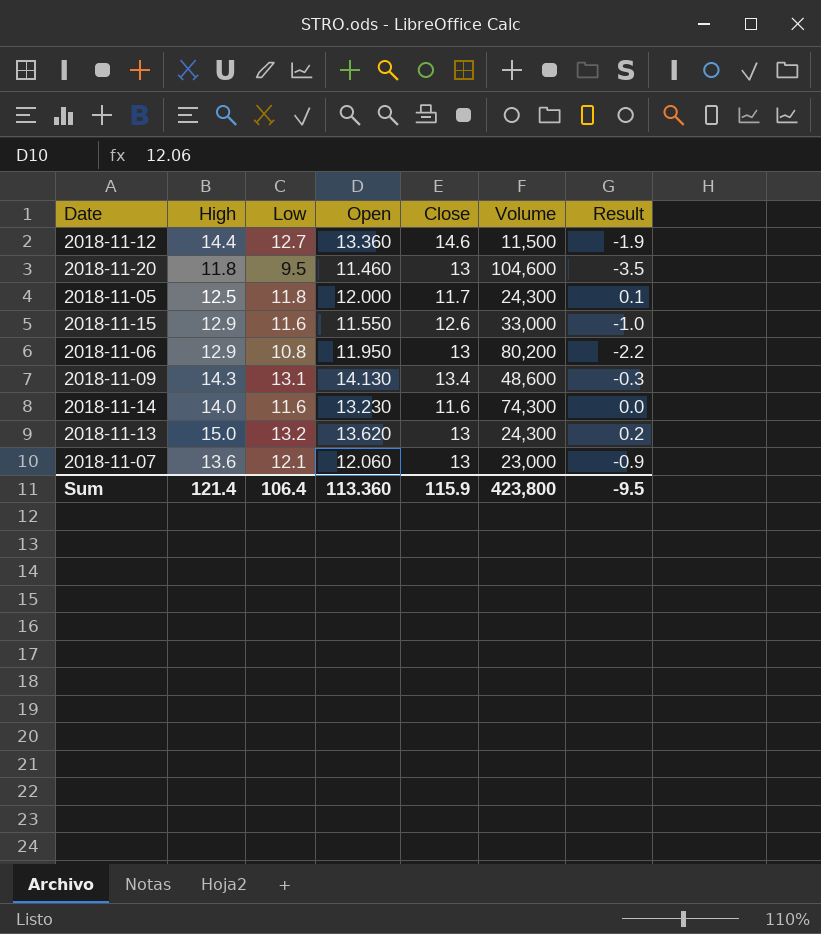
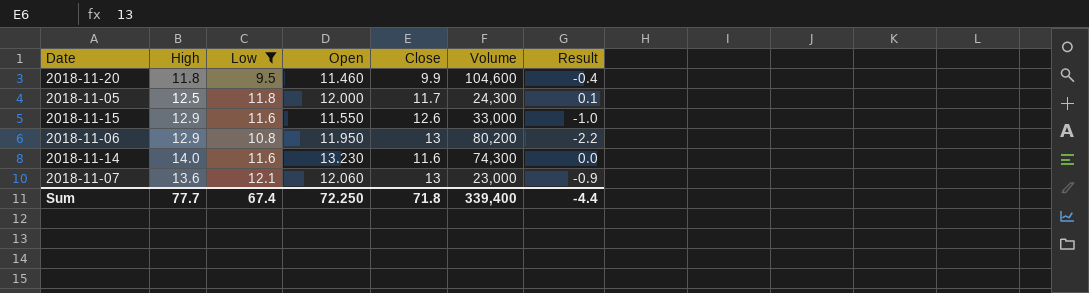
filter: none -> Low <= 12.1
2018-11-20 | Close: 13 -> 9.9
2018-11-20 | Result: -3.5 -> -0.4
Sum | High: 121.4 -> 77.7
Sum | Low: 106.4 -> 67.4
Sum | Open: 113.360 -> 72.250
Sum | Close: 115.9 -> 71.8
Sum | Volume: 423,800 -> 339,400
Sum | Result: -9.5 -> -4.4

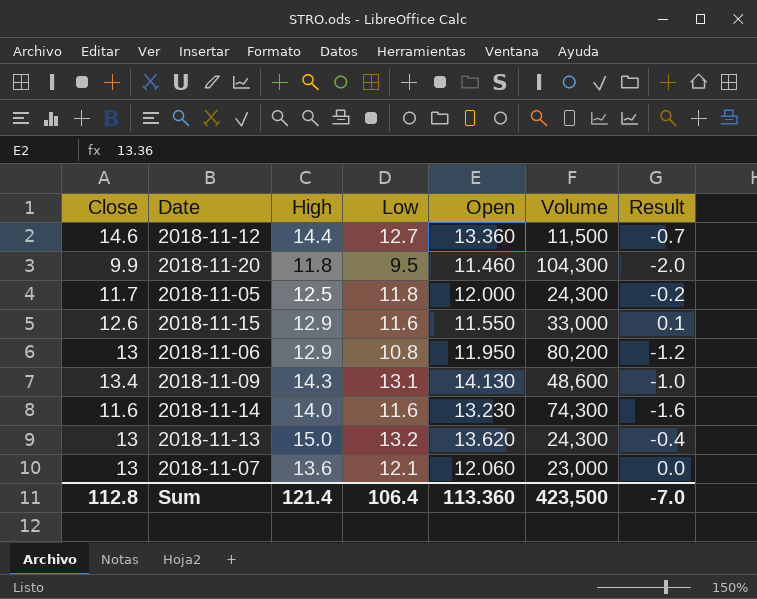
filter: Low <= 12.1 -> none
column Close | position: 5 -> 1
column Result | formula: [Low] - [Close] -> [Low] - [Open]
2018-11-20 | Volume: 104,600 -> 104,300
Sum | Close: 71.8 -> 112.8
Sum | High: 77.7 -> 121.4
Sum | Low: 67.4 -> 106.4
Sum | Open: 72.250 -> 113.360
Sum | Volume: 339,400 -> 423,500
Sum | Result: -4.4 -> -7.0

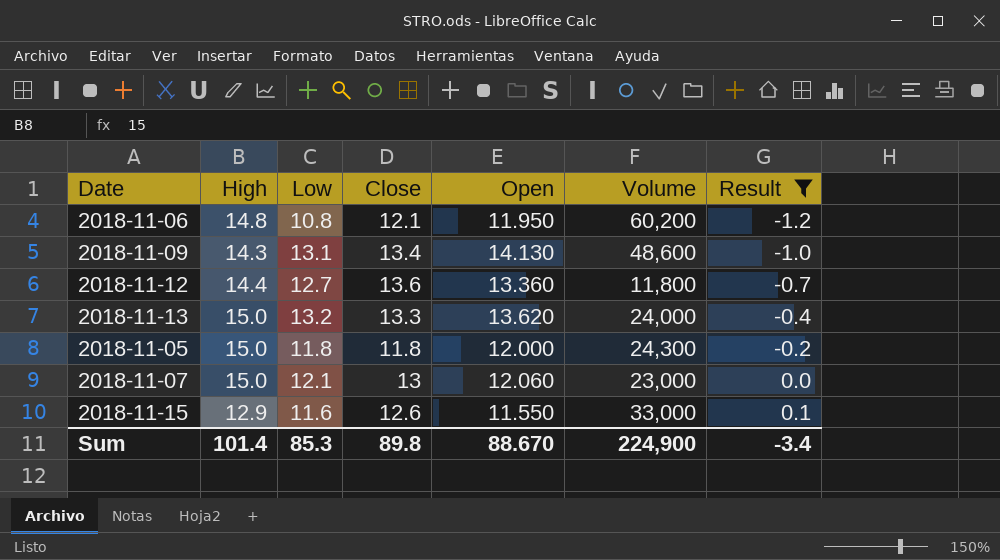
filter: none -> Result >= -1.2
row order: none -> Result ascending
column Close | position: 1 -> 4
2018-11-06 | High: 12.9 -> 14.8
2018-11-06 | Close: 13 -> 12.1
2018-11-06 | Volume: 80,200 -> 60,200
2018-11-12 | Close: 14.6 -> 13.6
2018-11-12 | Volume: 11,500 -> 11,800
2018-11-13 | Close: 13 -> 13.3
2018-11-13 | Volume: 24,300 -> 24,000
2018-11-05 | High: 12.5 -> 15.0
2018-11-05 | Close: 11.7 -> 11.8
2018-11-07 | High: 13.6 -> 15.0
Sum | High: 121.4 -> 101.4
Sum | Low: 106.4 -> 85.3
Sum | Close: 112.8 -> 89.8
Sum | Open: 113.360 -> 88.670
Sum | Volume: 423,500 -> 224,900
Sum | Result: -7.0 -> -3.4

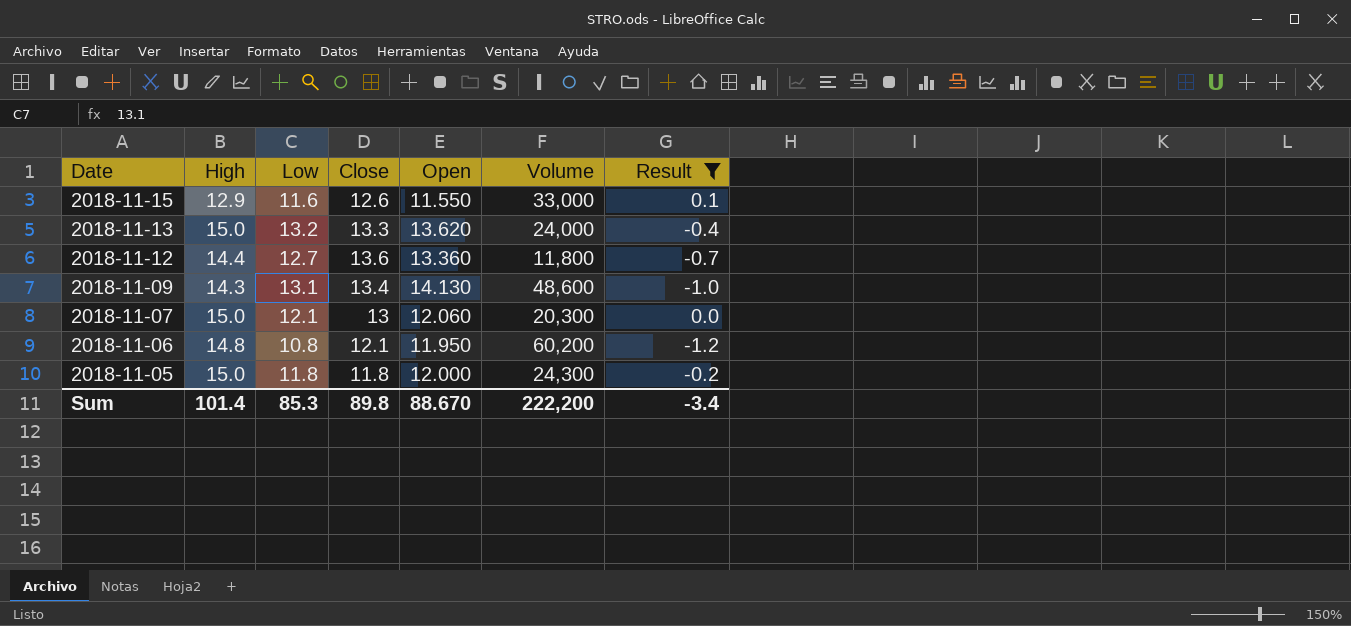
row order: Result ascending -> Date descending
2018-11-07 | Volume: 23,000 -> 20,300
Sum | Volume: 224,900 -> 222,200

